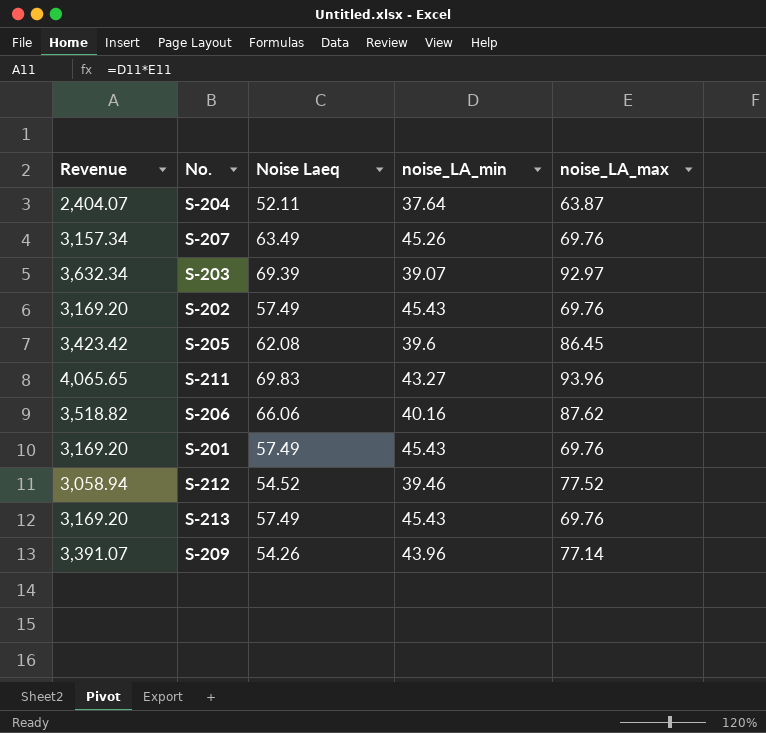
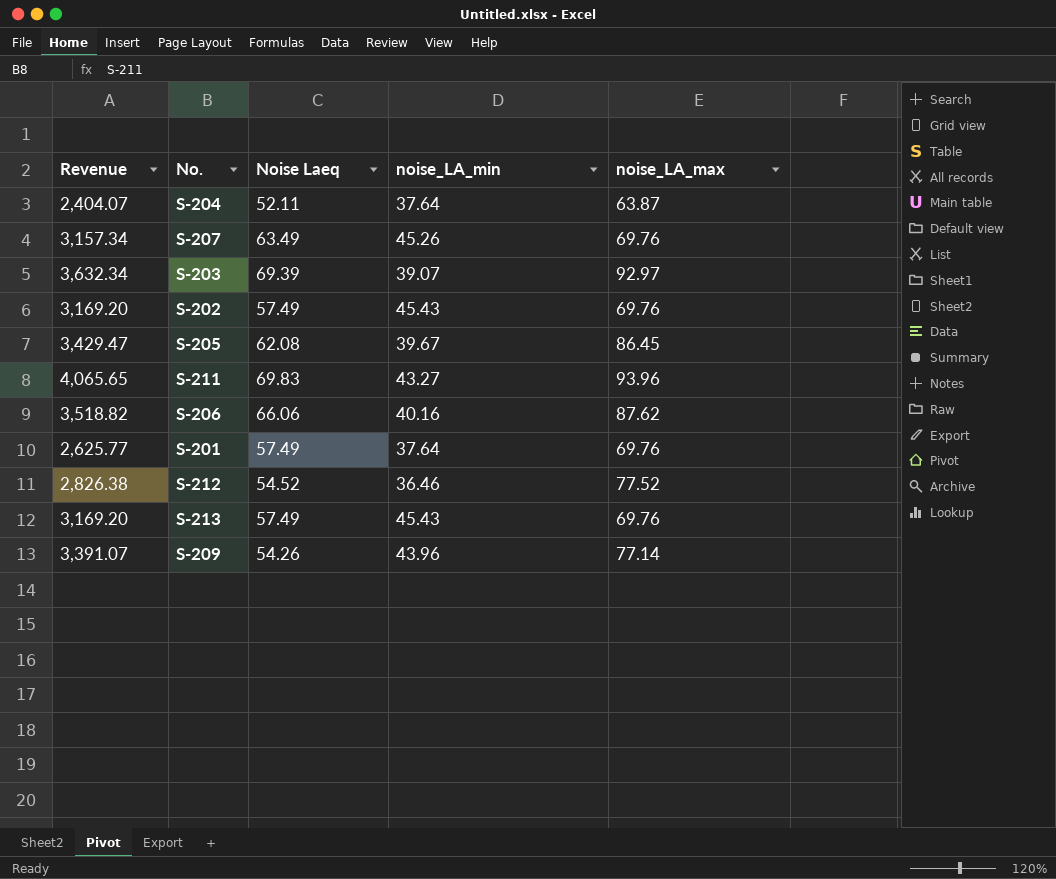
S-205 | Revenue: 3,423.42 -> 3,429.47
S-205 | noise_LA_min: 39.6 -> 39.67
S-201 | Revenue: 3,169.20 -> 2,625.77
S-201 | noise_LA_min: 45.43 -> 37.64
S-212 | Revenue: 3,058.94 -> 2,826.38
S-212 | noise_LA_min: 39.46 -> 36.46

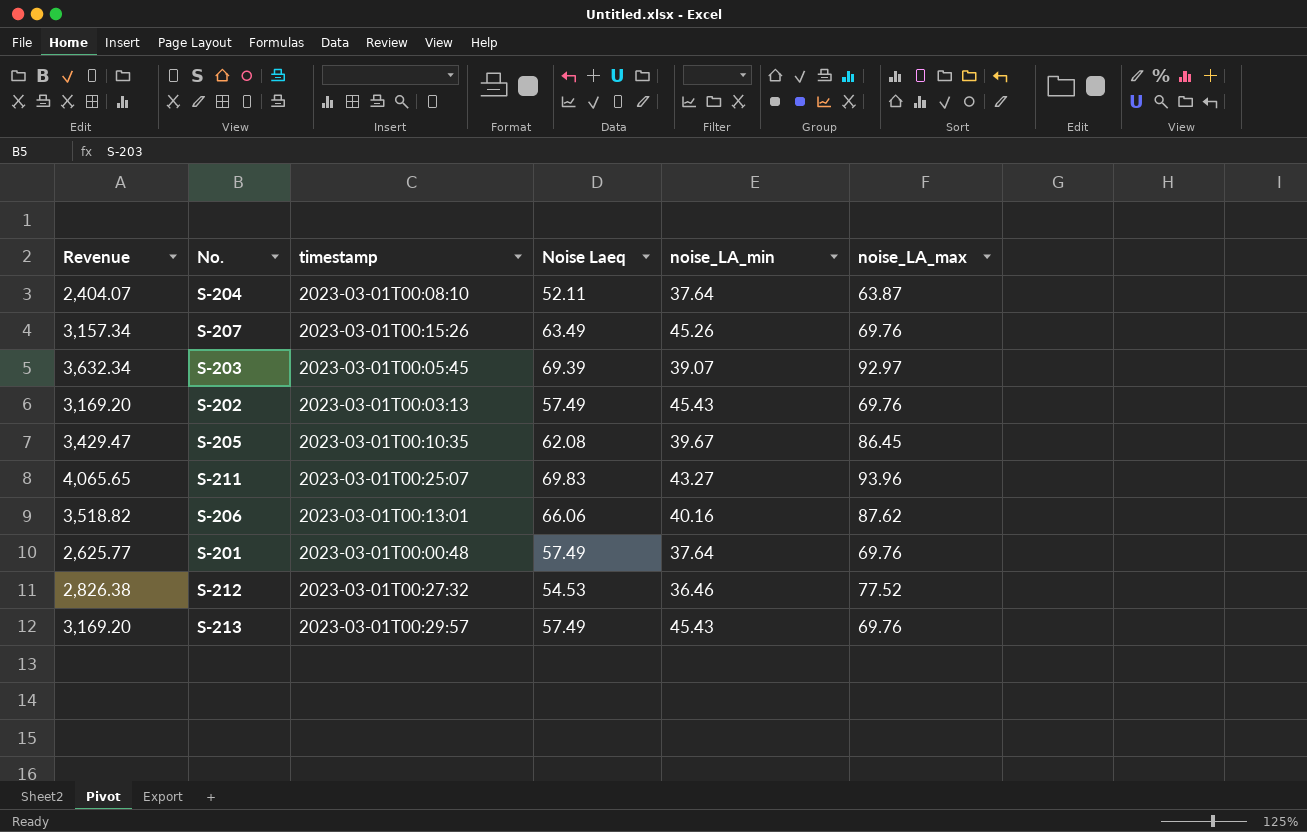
column timestamp | position: none -> 3
row S-209: 3,391.07 | 54.26 | 43.96 | 77.14 -> none
S-212 | Noise Laeq: 54.52 -> 54.53

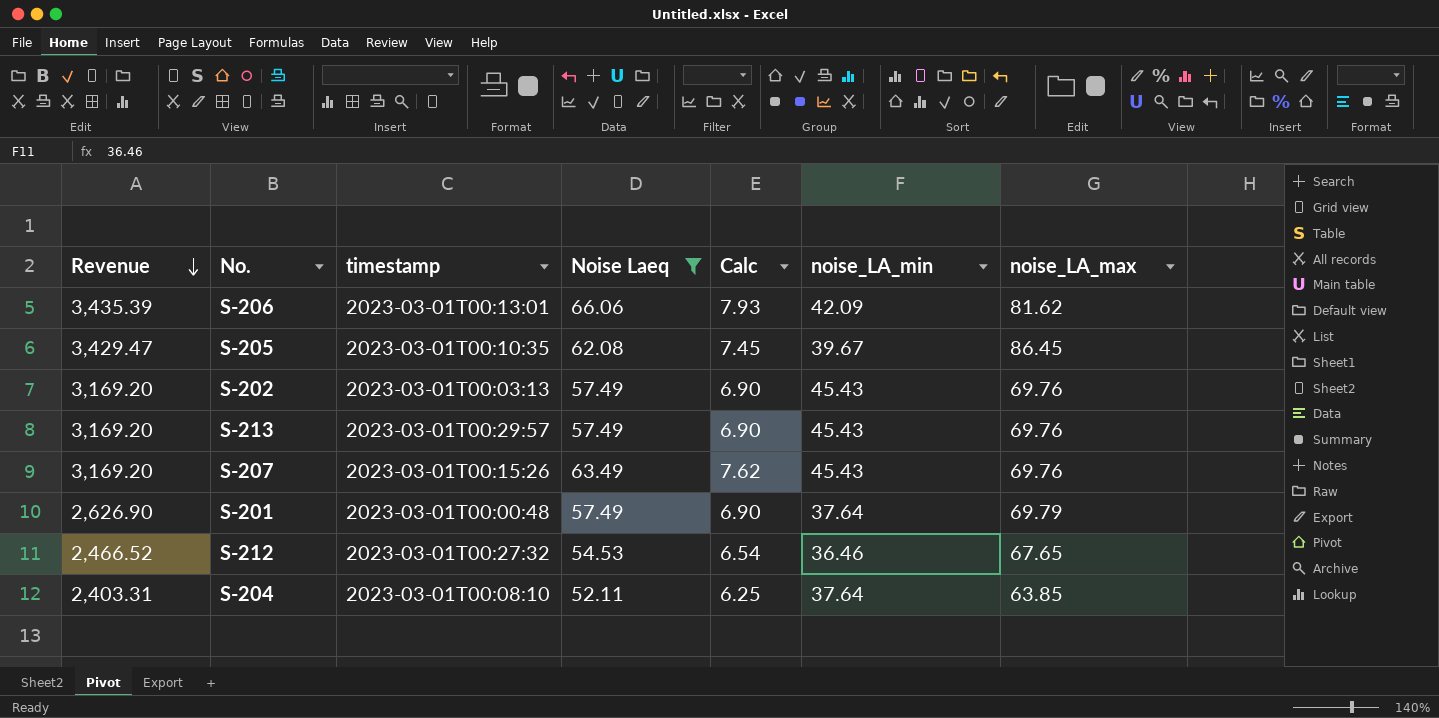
filter: none -> Noise Laeq <= 66.06
row order: none -> Revenue descending
column Calc | formula: none -> [Noise Laeq] * 0.12
S-206 | Revenue: 3,518.82 -> 3,435.39
S-206 | noise_LA_min: 40.16 -> 42.09
S-206 | noise_LA_max: 87.62 -> 81.62
S-207 | Revenue: 3,157.34 -> 3,169.20
S-207 | noise_LA_min: 45.26 -> 45.43
S-201 | Revenue: 2,625.77 -> 2,626.90
S-201 | noise_LA_max: 69.76 -> 69.79
S-212 | Revenue: 2,826.38 -> 2,466.52
S-212 | noise_LA_max: 77.52 -> 67.65
S-204 | Revenue: 2,404.07 -> 2,403.31
S-204 | noise_LA_max: 63.87 -> 63.85

